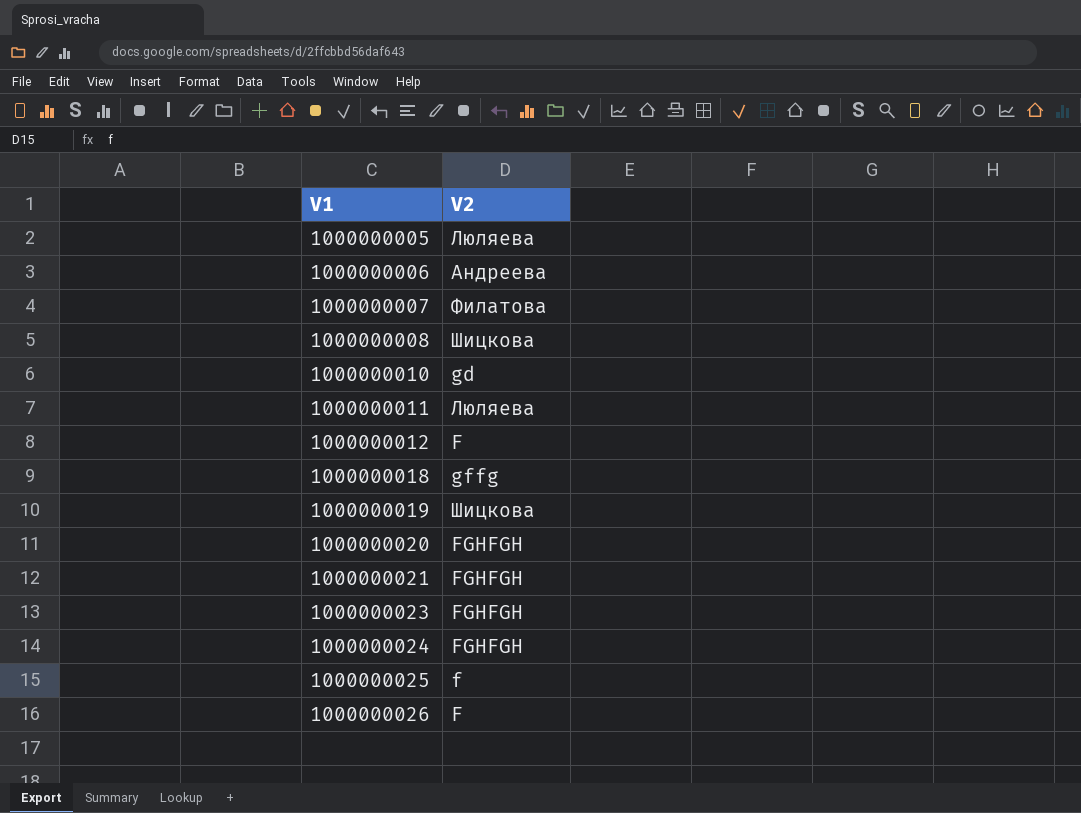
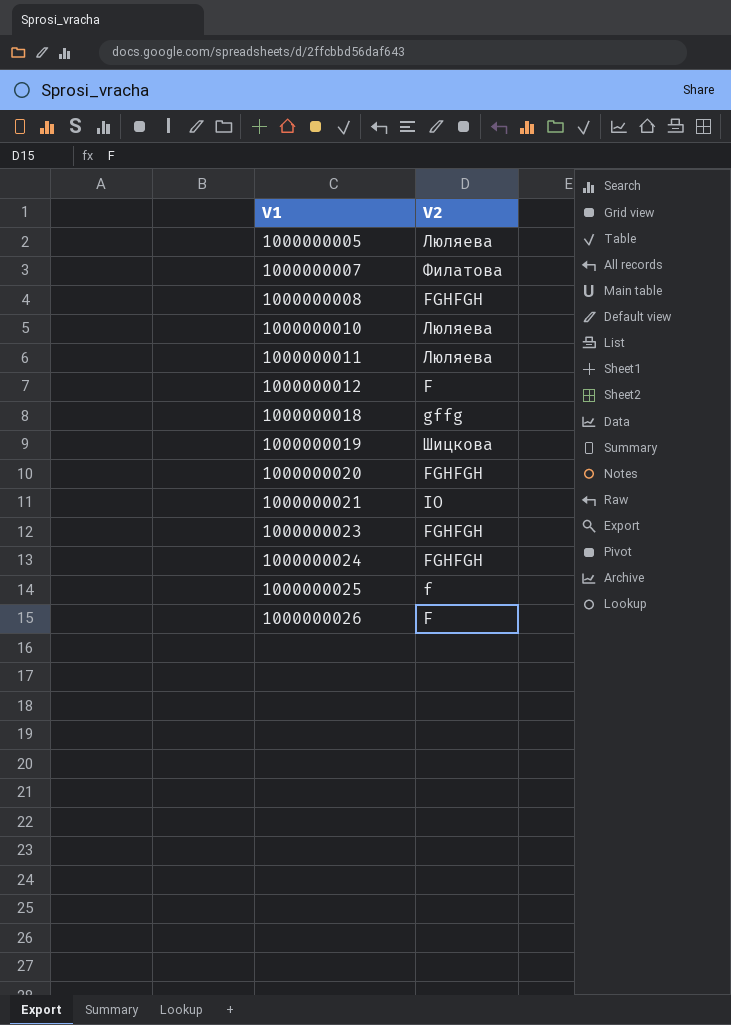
row 1000000006: Андреева -> none
1000000008 | V2: Шицкова -> FGHFGH
1000000010 | V2: gd -> Люляева
1000000021 | V2: FGHFGH -> IO

